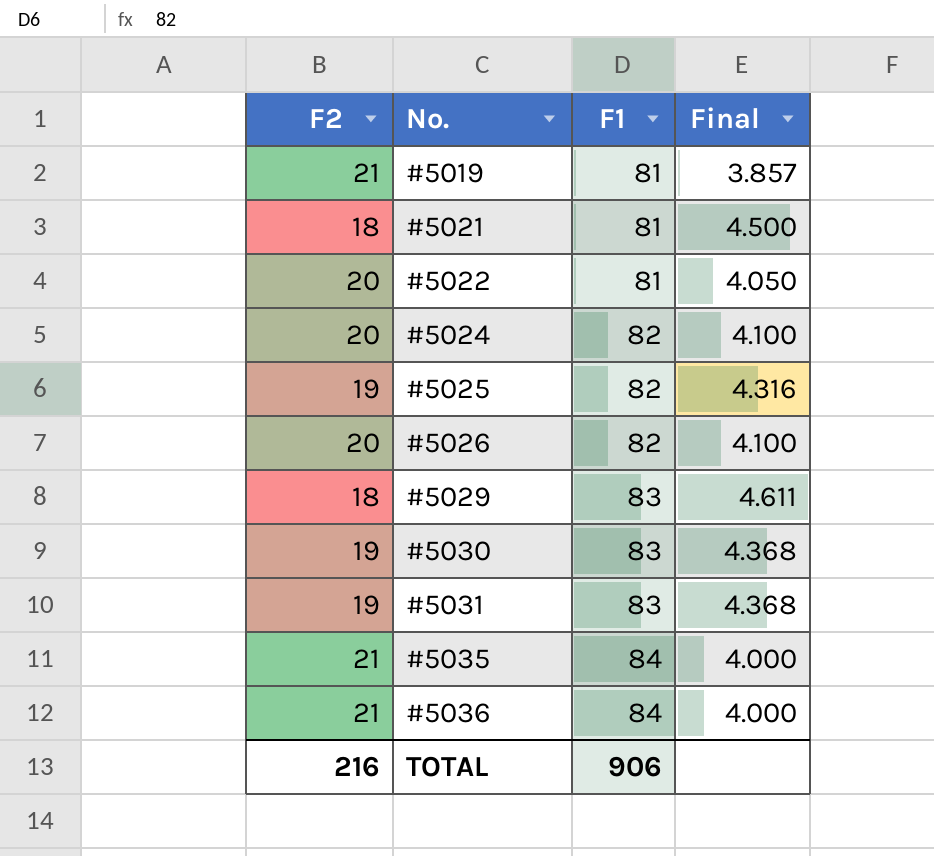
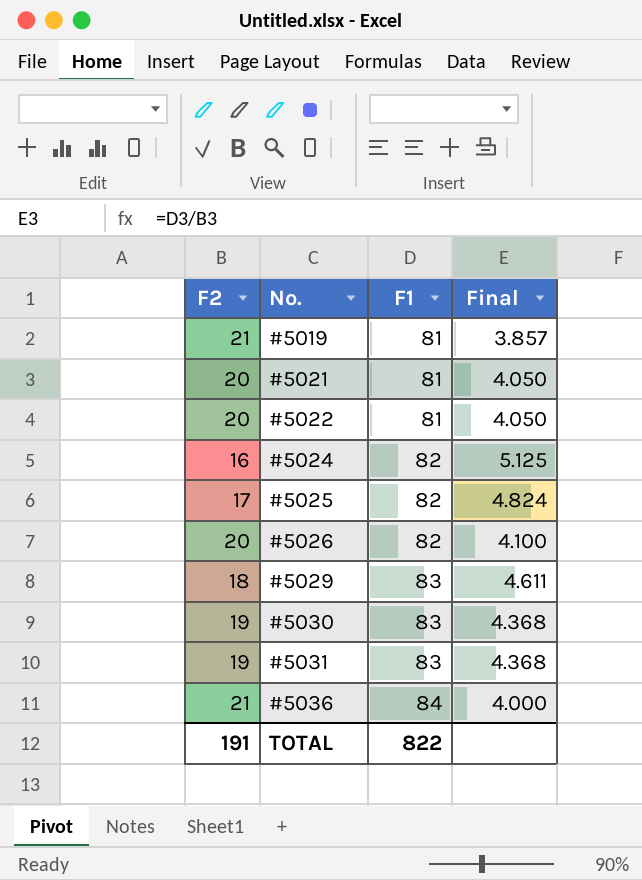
row #5035: 21 | 84 | 4.000 -> none
#5021 | F2: 18 -> 20
#5021 | Final: 4.500 -> 4.050
#5024 | F2: 20 -> 16
#5024 | Final: 4.100 -> 5.125
#5025 | F2: 19 -> 17
#5025 | Final: 4.316 -> 4.824
TOTAL | F2: 216 -> 191
TOTAL | F1: 906 -> 822

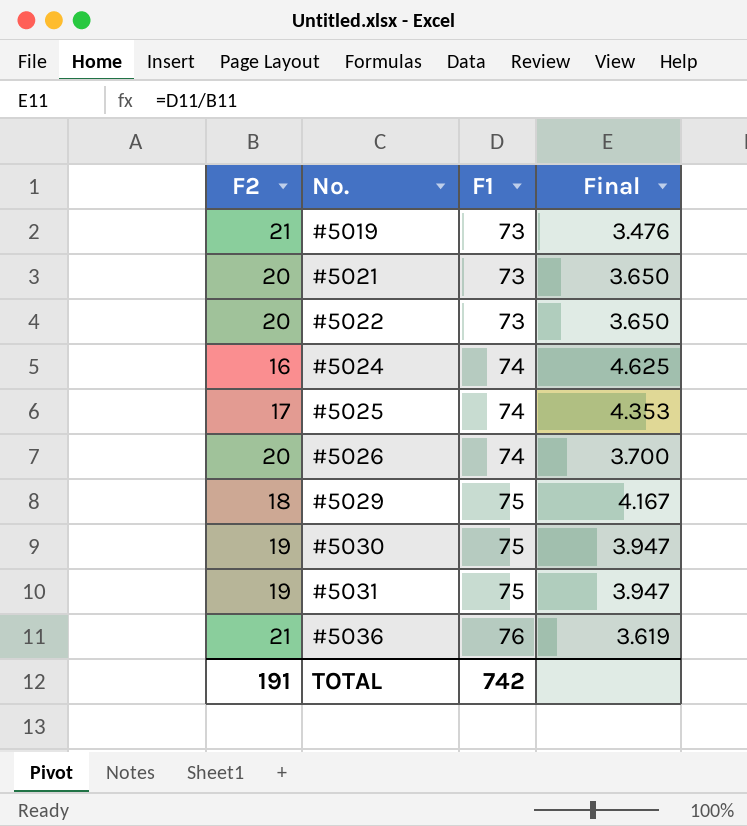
#5019 | F1: 81 -> 73
#5019 | Final: 3.857 -> 3.476
#5021 | F1: 81 -> 73
#5021 | Final: 4.050 -> 3.650
#5022 | F1: 81 -> 73
#5022 | Final: 4.050 -> 3.650
#5024 | F1: 82 -> 74
#5024 | Final: 5.125 -> 4.625
#5025 | F1: 82 -> 74
#5025 | Final: 4.824 -> 4.353
#5026 | F1: 82 -> 74
#5026 | Final: 4.100 -> 3.700
#5029 | F1: 83 -> 75
#5029 | Final: 4.611 -> 4.167
#5030 | F1: 83 -> 75
#5030 | Final: 4.368 -> 3.947
#5031 | F1: 83 -> 75
#5031 | Final: 4.368 -> 3.947
#5036 | F1: 84 -> 76
#5036 | Final: 4.000 -> 3.619
TOTAL | F1: 822 -> 742

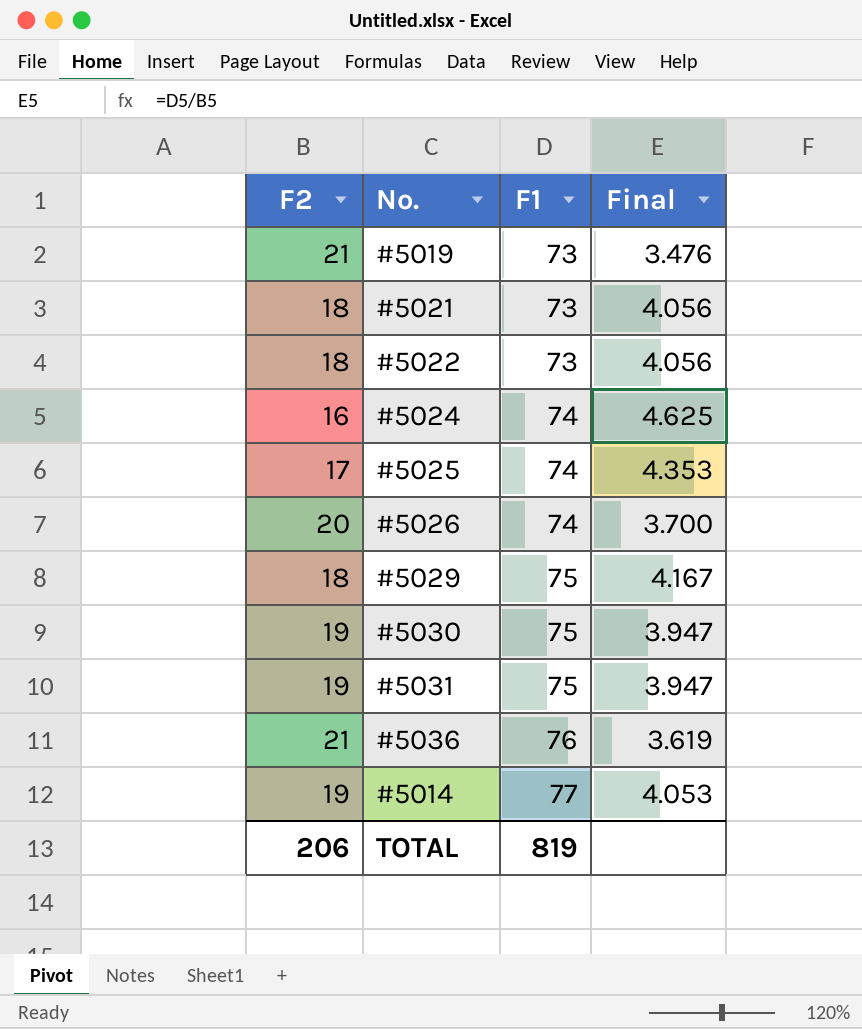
#5021 | F2: 20 -> 18
#5021 | Final: 3.650 -> 4.056
#5022 | F2: 20 -> 18
#5022 | Final: 3.650 -> 4.056
row #5014: none -> 19 | 77 | 4.053
TOTAL | F2: 191 -> 206
TOTAL | F1: 742 -> 819

